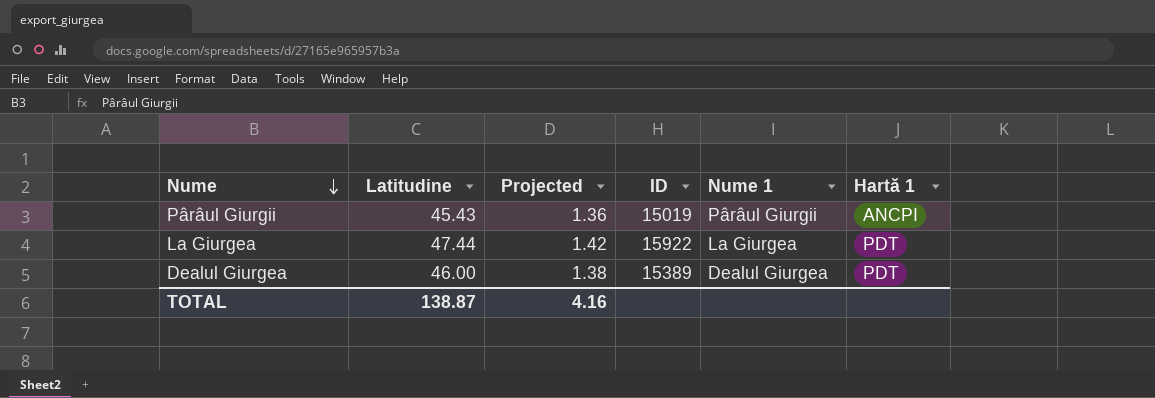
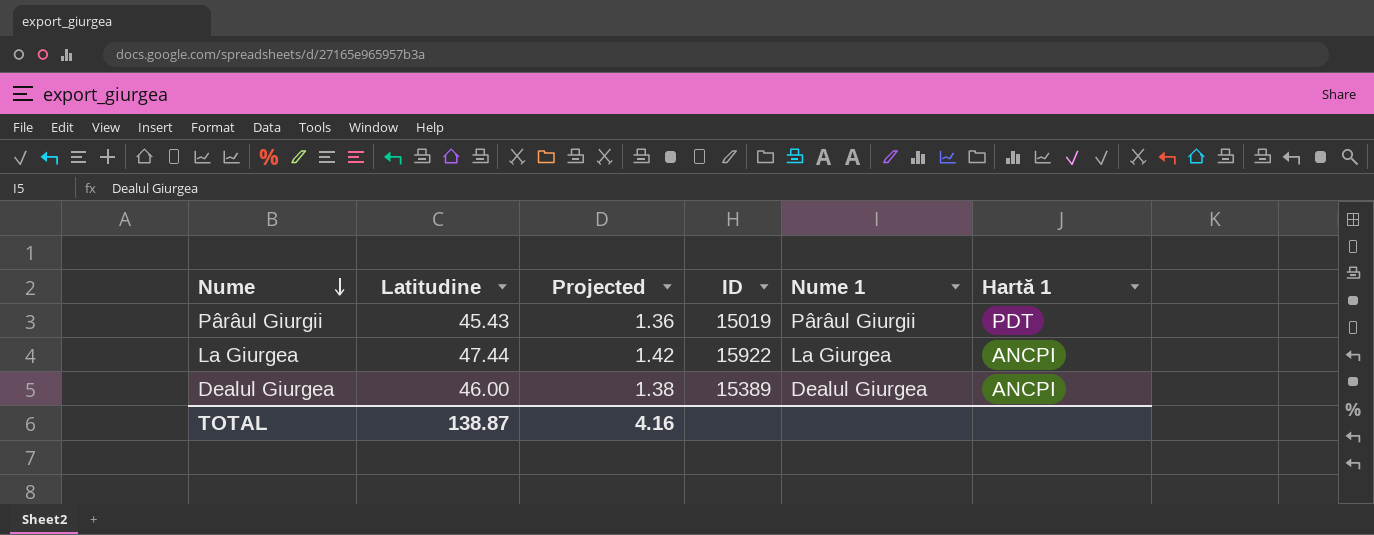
Pârâul Giurgii | Hartă 1: ANCPI -> PDT
La Giurgea | Hartă 1: PDT -> ANCPI
Dealul Giurgea | Hartă 1: PDT -> ANCPI

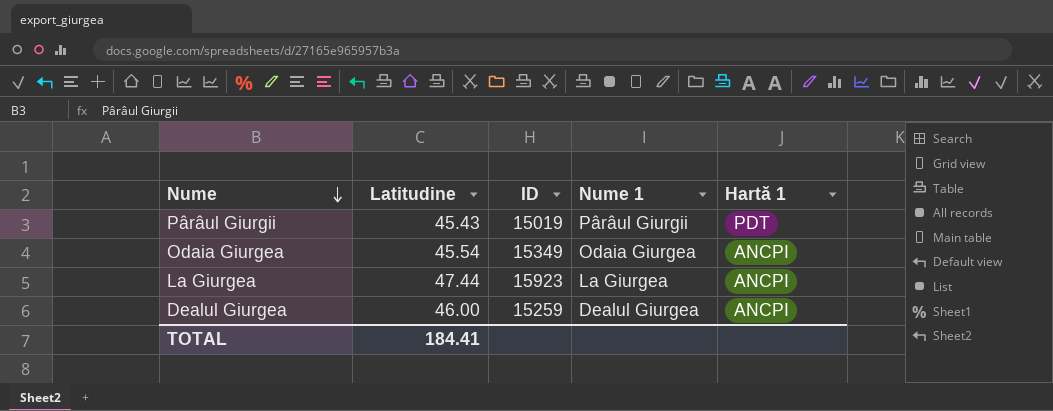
column Projected | formula: [Latitudine] * 0.03 -> none
row Odaia Giurgea: none -> 45.54 | 15349 | Odaia Giurgea | ANCPI
La Giurgea | ID: 15922 -> 15923
Dealul Giurgea | ID: 15389 -> 15259
TOTAL | Latitudine: 138.87 -> 184.41

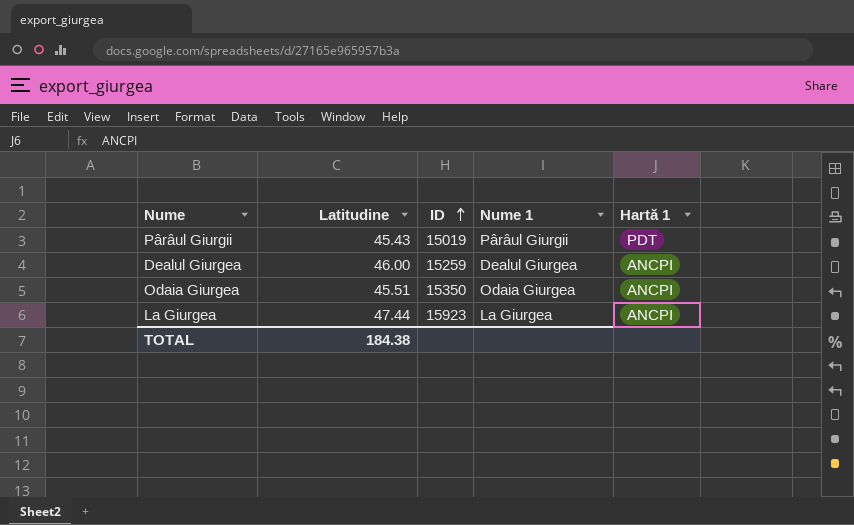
row order: Nume descending -> ID ascending
Odaia Giurgea | Latitudine: 45.54 -> 45.51
Odaia Giurgea | ID: 15349 -> 15350
TOTAL | Latitudine: 184.41 -> 184.38

